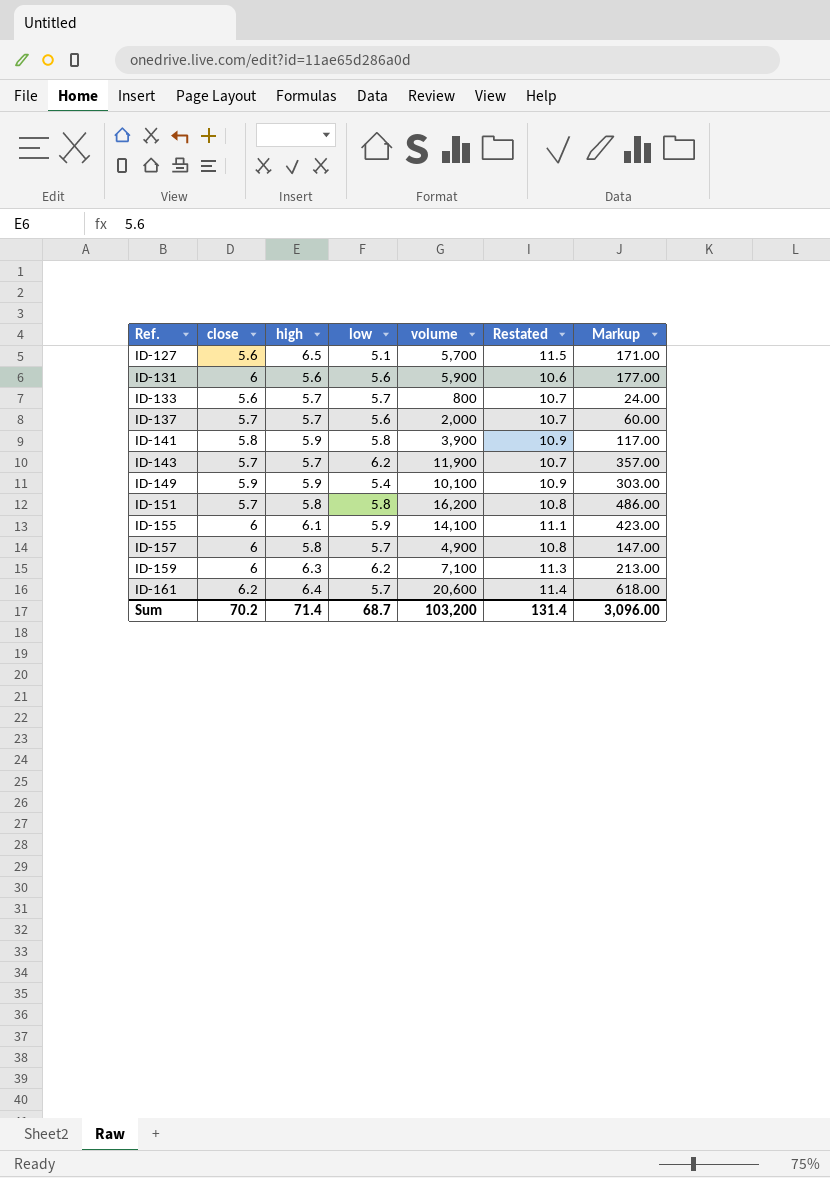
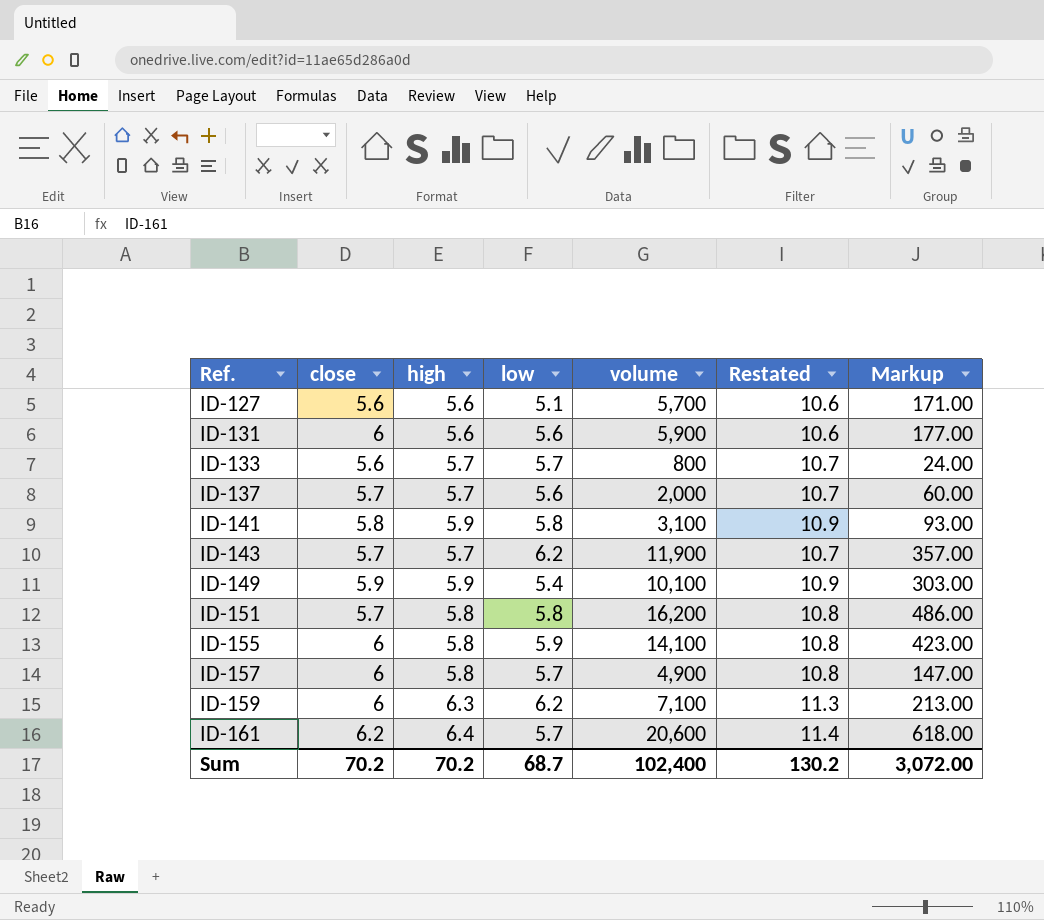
ID-127 | high: 6.5 -> 5.6
ID-127 | Restated: 11.5 -> 10.6
ID-141 | volume: 3,900 -> 3,100
ID-141 | Markup: 117.00 -> 93.00
ID-155 | high: 6.1 -> 5.8
ID-155 | Restated: 11.1 -> 10.8
Sum | high: 71.4 -> 70.2
Sum | volume: 103,200 -> 102,400
Sum | Restated: 131.4 -> 130.2
Sum | Markup: 3,096.00 -> 3,072.00

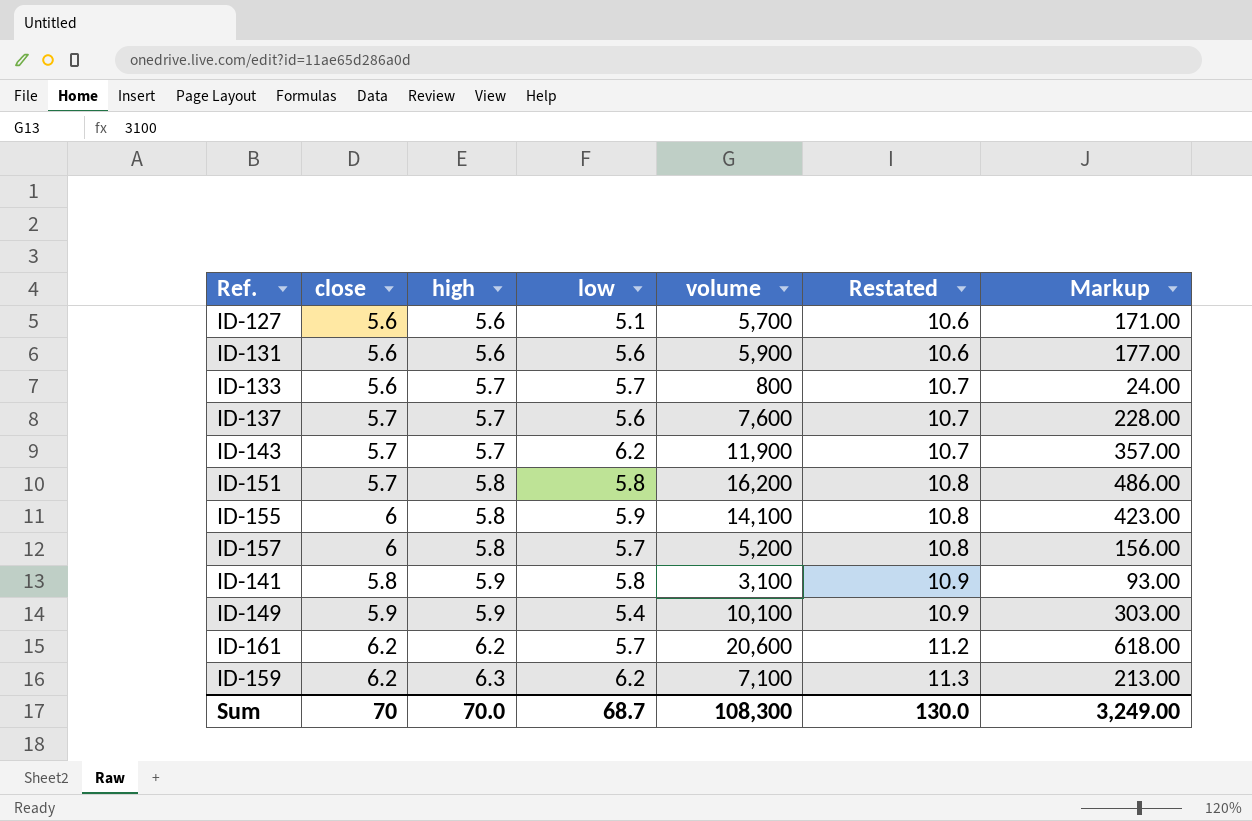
row order: Ref. ascending -> high ascending
ID-131 | close: 6 -> 5.6
ID-137 | volume: 2,000 -> 7,600
ID-137 | Markup: 60.00 -> 228.00
ID-157 | volume: 4,900 -> 5,200
ID-157 | Markup: 147.00 -> 156.00
ID-161 | high: 6.4 -> 6.2
ID-161 | Restated: 11.4 -> 11.2
ID-159 | close: 6 -> 6.2
Sum | close: 70.2 -> 70
Sum | high: 70.2 -> 70.0
Sum | volume: 102,400 -> 108,300
Sum | Restated: 130.2 -> 130.0
Sum | Markup: 3,072.00 -> 3,249.00

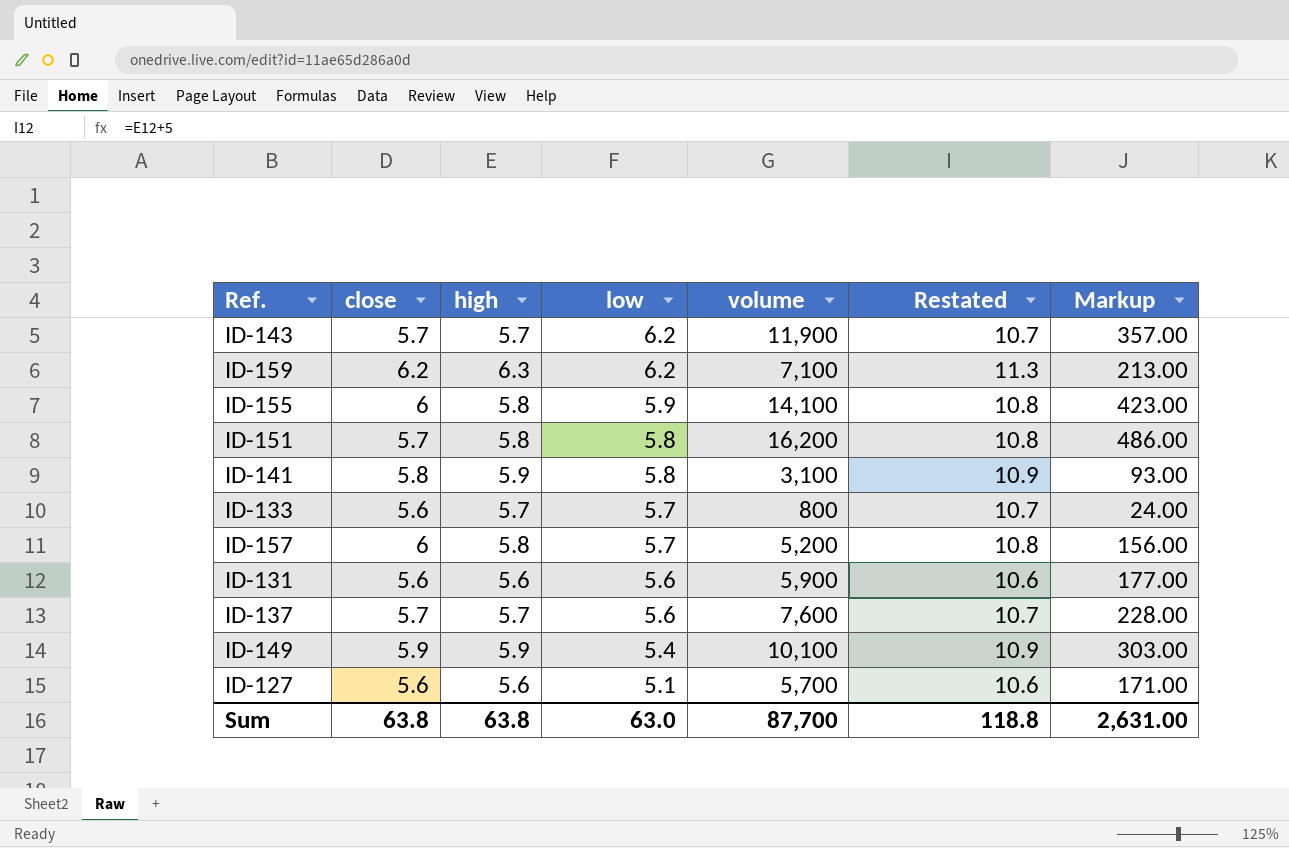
row order: high ascending -> low descending
row ID-161: 6.2 | 6.2 | 5.7 | 20,600 | 11.2 | 618.00 -> none
Sum | close: 70 -> 63.8
Sum | high: 70.0 -> 63.8
Sum | low: 68.7 -> 63.0
Sum | volume: 108,300 -> 87,700
Sum | Restated: 130.0 -> 118.8
Sum | Markup: 3,249.00 -> 2,631.00

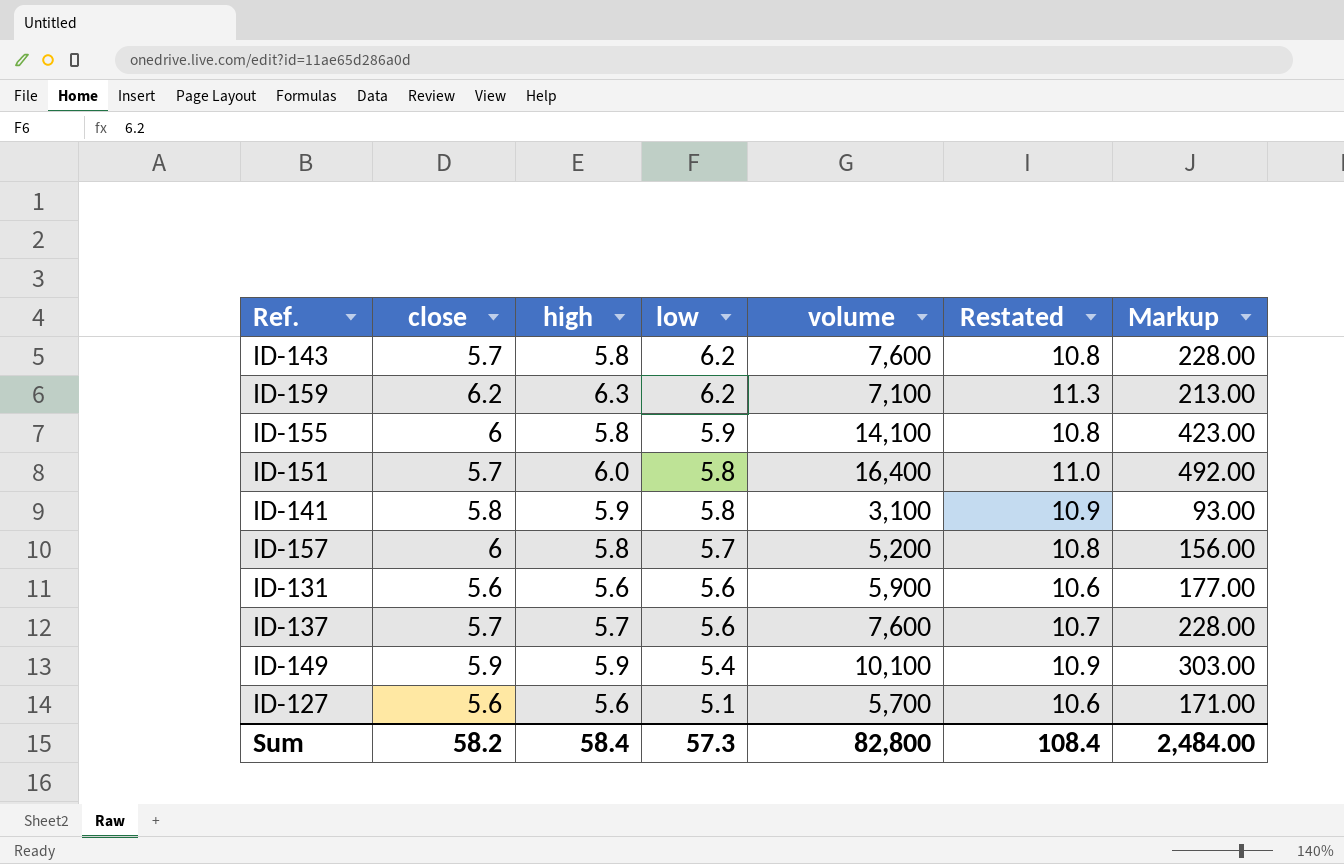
row ID-133: 5.6 | 5.7 | 5.7 | 800 | 10.7 | 24.00 -> none
ID-143 | high: 5.7 -> 5.8
ID-143 | volume: 11,900 -> 7,600
ID-143 | Restated: 10.7 -> 10.8
ID-143 | Markup: 357.00 -> 228.00
ID-151 | high: 5.8 -> 6.0
ID-151 | volume: 16,200 -> 16,400
ID-151 | Restated: 10.8 -> 11.0
ID-151 | Markup: 486.00 -> 492.00
Sum | close: 63.8 -> 58.2
Sum | high: 63.8 -> 58.4
Sum | low: 63.0 -> 57.3
Sum | volume: 87,700 -> 82,800
Sum | Restated: 118.8 -> 108.4
Sum | Markup: 2,631.00 -> 2,484.00

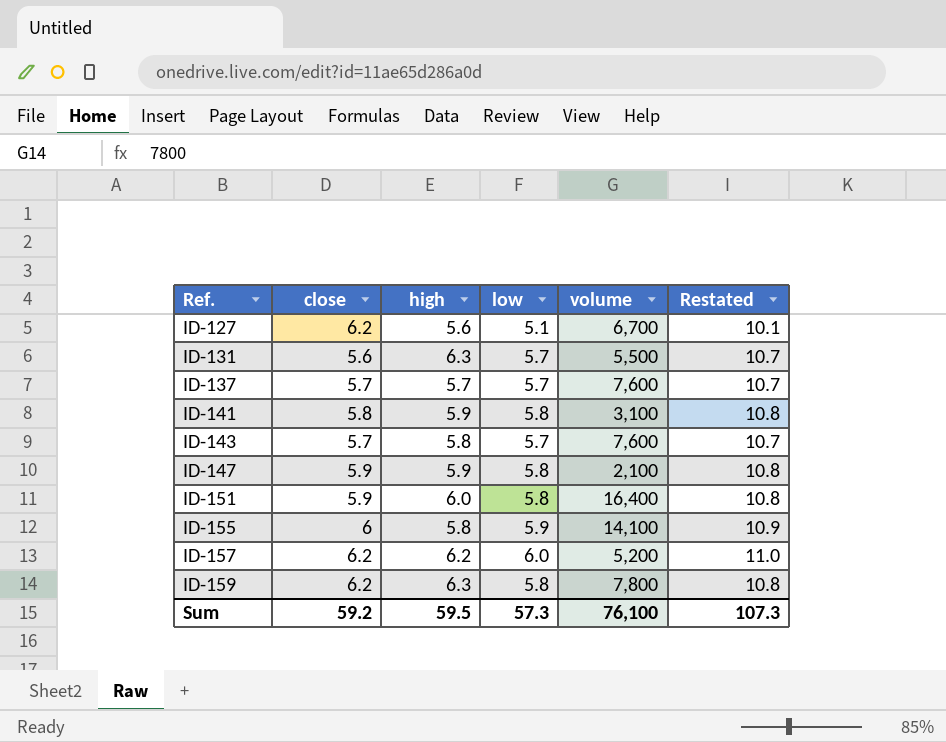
row order: low descending -> Ref. ascending
column Markup | formula: [volume] * 0.03 -> none
column Restated | formula: [high] + 5 -> [low] + 5
row ID-149: 5.9 | 5.9 | 5.4 | 10,100 | 10.9 | 303.00 -> none
ID-127 | close: 5.6 -> 6.2
ID-127 | volume: 5,700 -> 6,700
ID-131 | high: 5.6 -> 6.3
ID-131 | low: 5.6 -> 5.7
ID-131 | volume: 5,900 -> 5,500
ID-137 | low: 5.6 -> 5.7
ID-143 | low: 6.2 -> 5.7
row ID-147: none -> 5.9 | 5.9 | 5.8 | 2,100 | 10.8
ID-151 | close: 5.7 -> 5.9
ID-157 | close: 6 -> 6.2
ID-157 | high: 5.8 -> 6.2
ID-157 | low: 5.7 -> 6.0
ID-159 | low: 6.2 -> 5.8
ID-159 | volume: 7,100 -> 7,800
Sum | close: 58.2 -> 59.2
Sum | high: 58.4 -> 59.5
Sum | volume: 82,800 -> 76,100
Sum | Restated: 108.4 -> 107.3

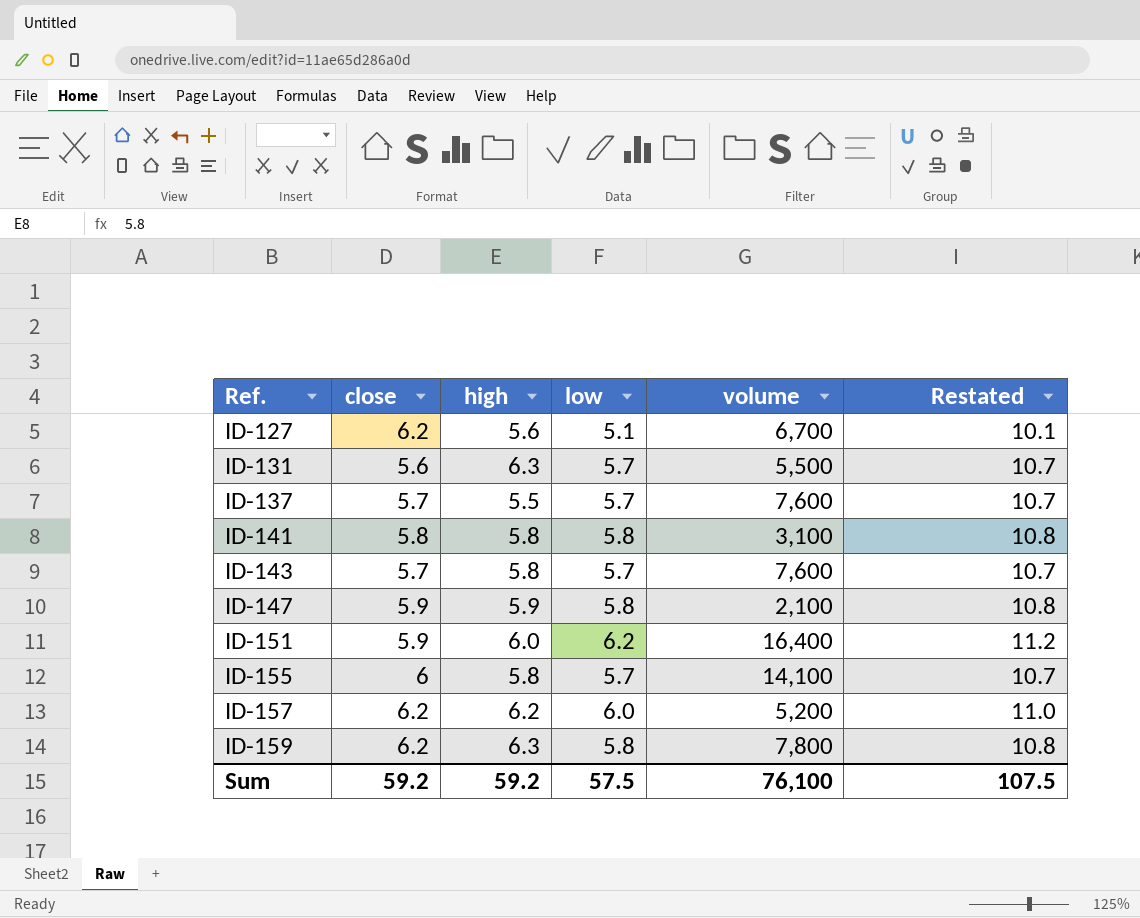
ID-137 | high: 5.7 -> 5.5
ID-141 | high: 5.9 -> 5.8
ID-151 | low: 5.8 -> 6.2
ID-151 | Restated: 10.8 -> 11.2
ID-155 | low: 5.9 -> 5.7
ID-155 | Restated: 10.9 -> 10.7
Sum | high: 59.5 -> 59.2
Sum | low: 57.3 -> 57.5
Sum | Restated: 107.3 -> 107.5

